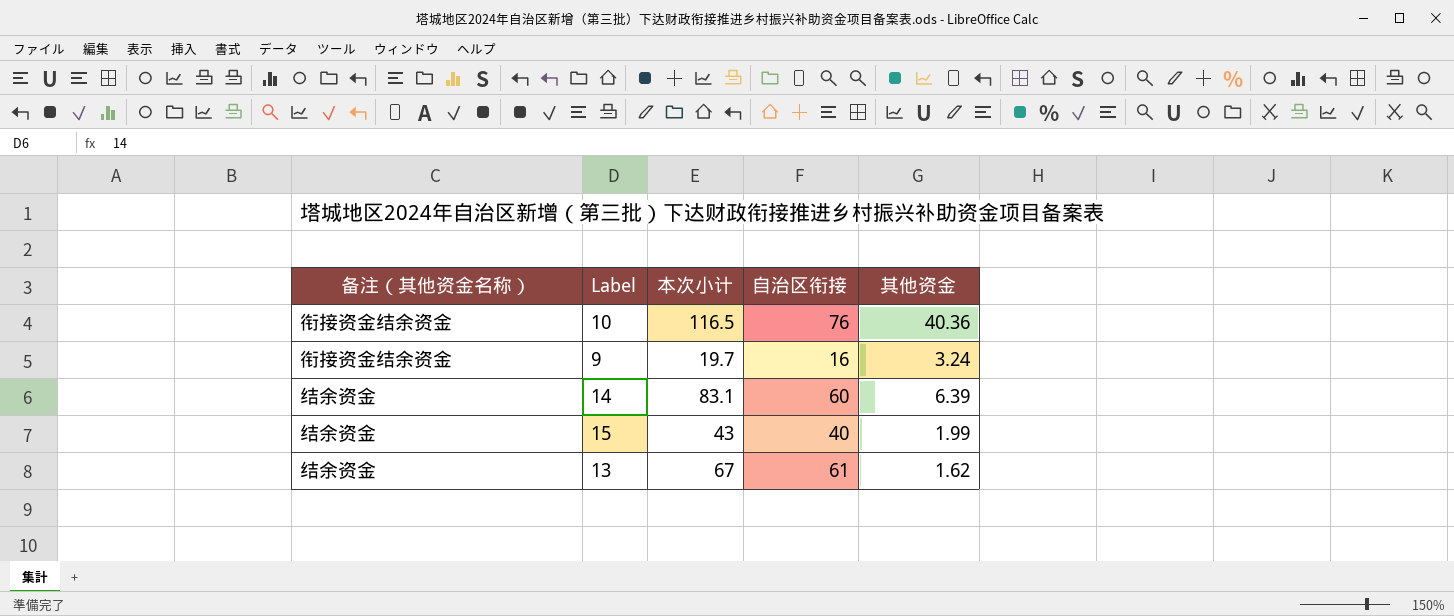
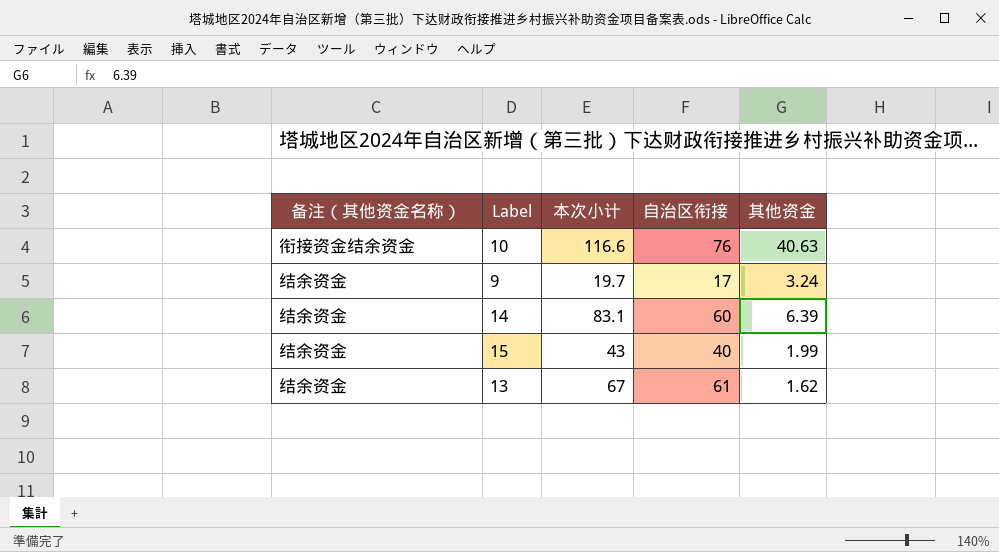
10 | 本次小计: 116.5 -> 116.6
10 | 其他资金: 40.36 -> 40.63
9 | 备注（其他资金名称）: 衔接资金结余资金 -> 结余资金
9 | 自治区衔接: 16 -> 17

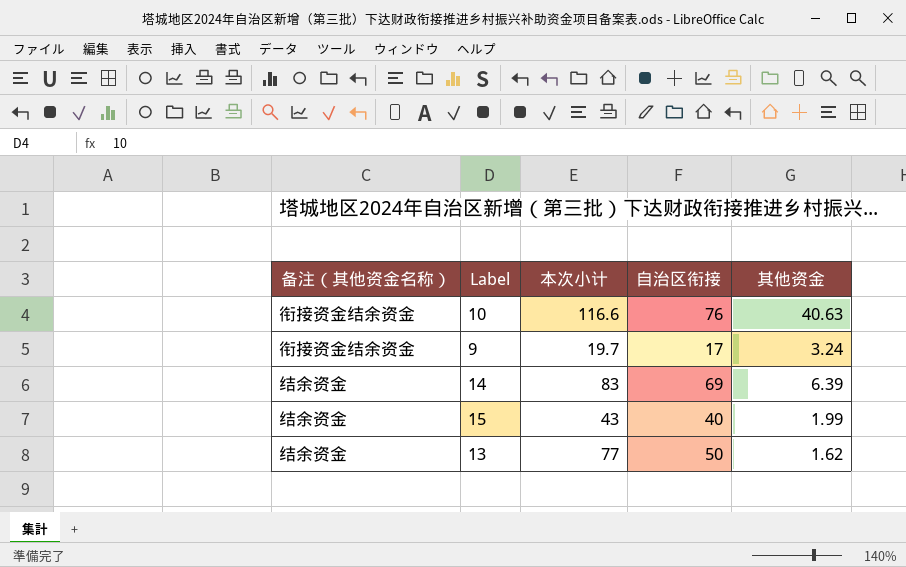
9 | 备注（其他资金名称）: 结余资金 -> 衔接资金结余资金
14 | 本次小计: 83.1 -> 83
14 | 自治区衔接: 60 -> 69
13 | 本次小计: 67 -> 77
13 | 自治区衔接: 61 -> 50

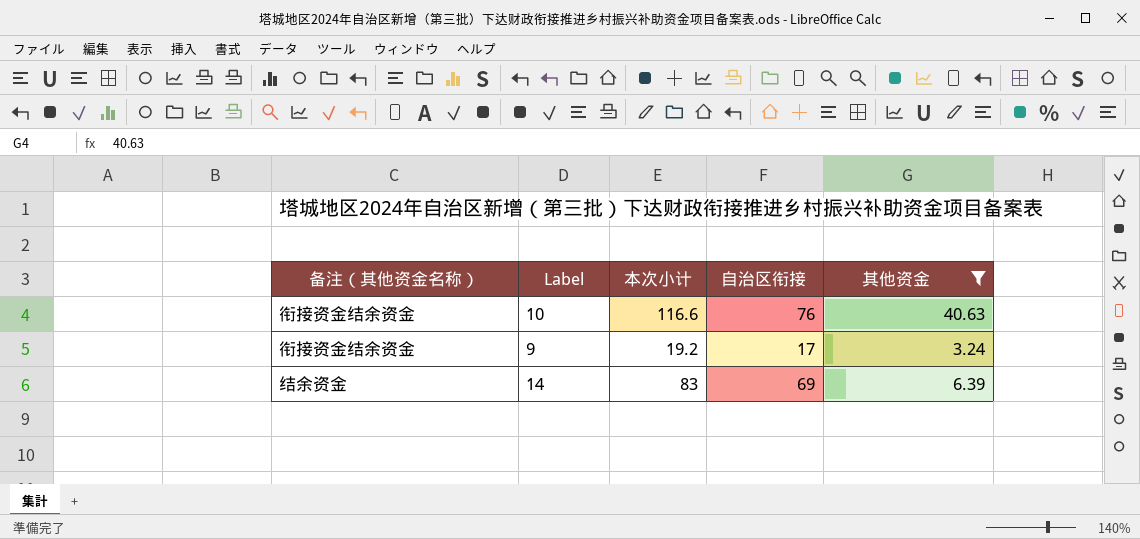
filter: none -> 其他资金 >= 3.24
9 | 本次小计: 19.7 -> 19.2

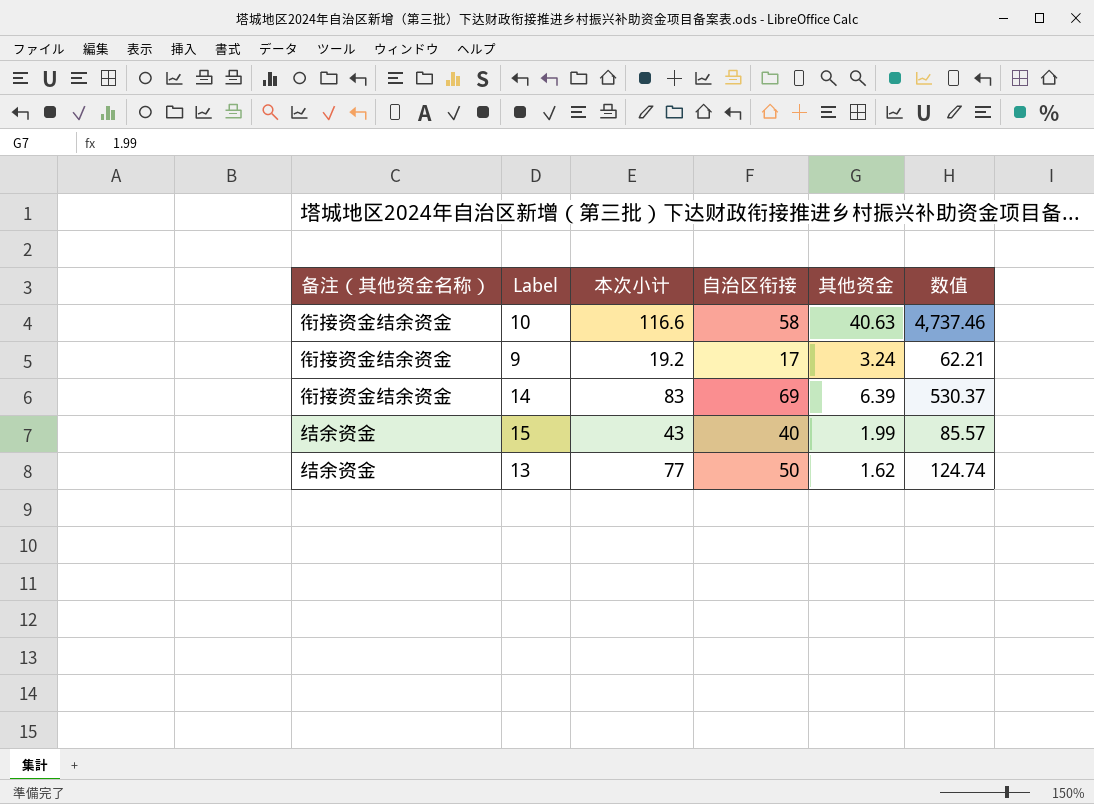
filter: 其他资金 >= 3.24 -> none
column 数值 | formula: none -> [本次小计] * [其他资金]
10 | 自治区衔接: 76 -> 58
14 | 备注（其他资金名称）: 结余资金 -> 衔接资金结余资金

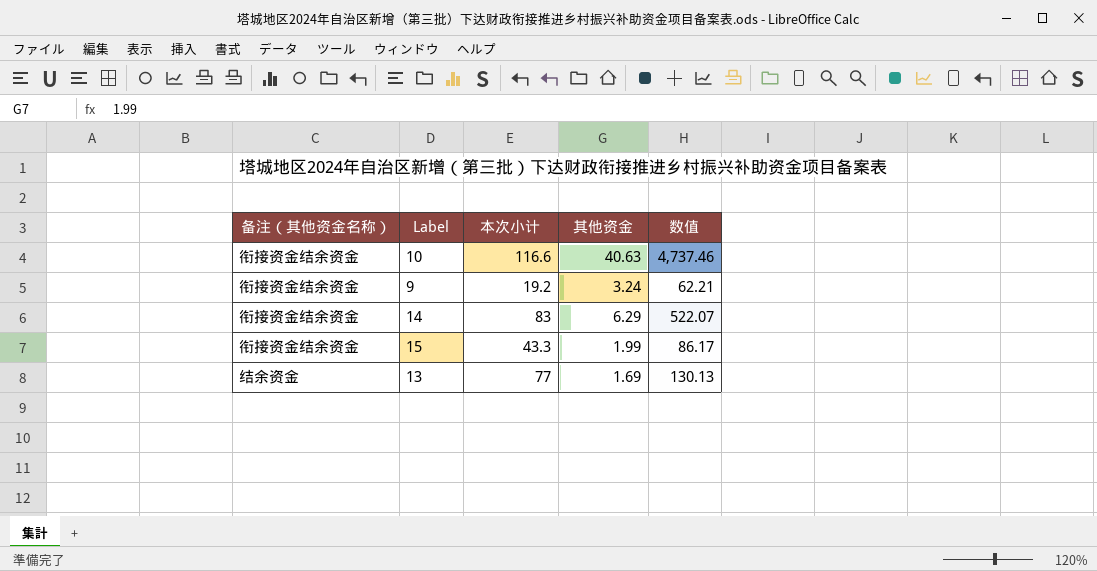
column 自治区衔接 | position: 4 -> none
14 | 其他资金: 6.39 -> 6.29
14 | 数值: 530.37 -> 522.07
15 | 备注（其他资金名称）: 结余资金 -> 衔接资金结余资金
15 | 本次小计: 43 -> 43.3
15 | 数值: 85.57 -> 86.17
13 | 其他资金: 1.62 -> 1.69
13 | 数值: 124.74 -> 130.13

